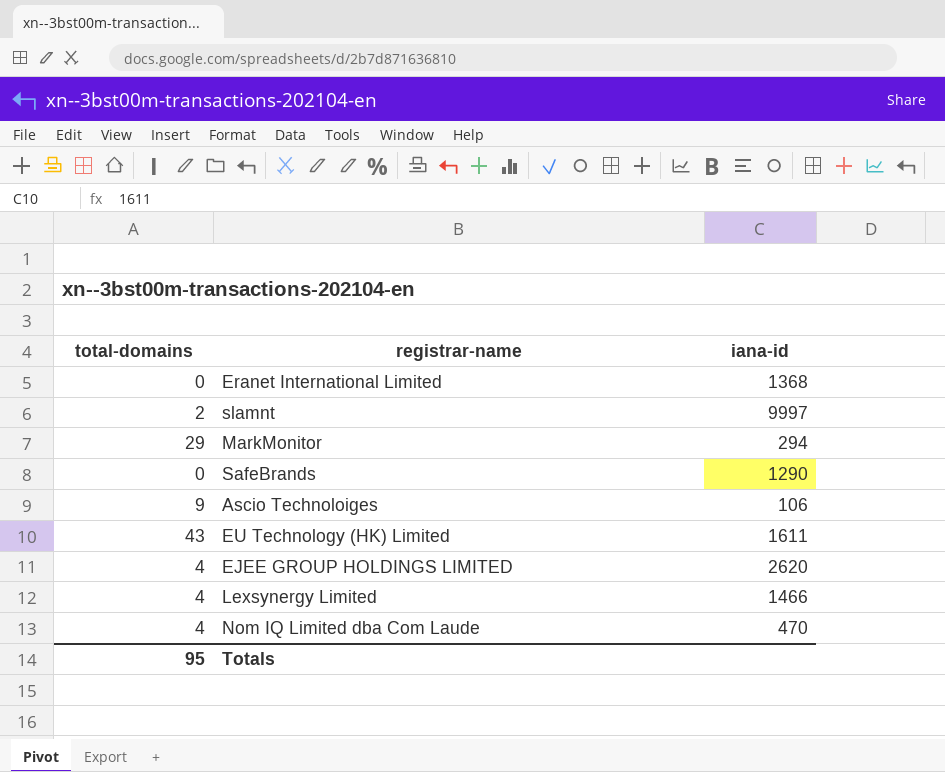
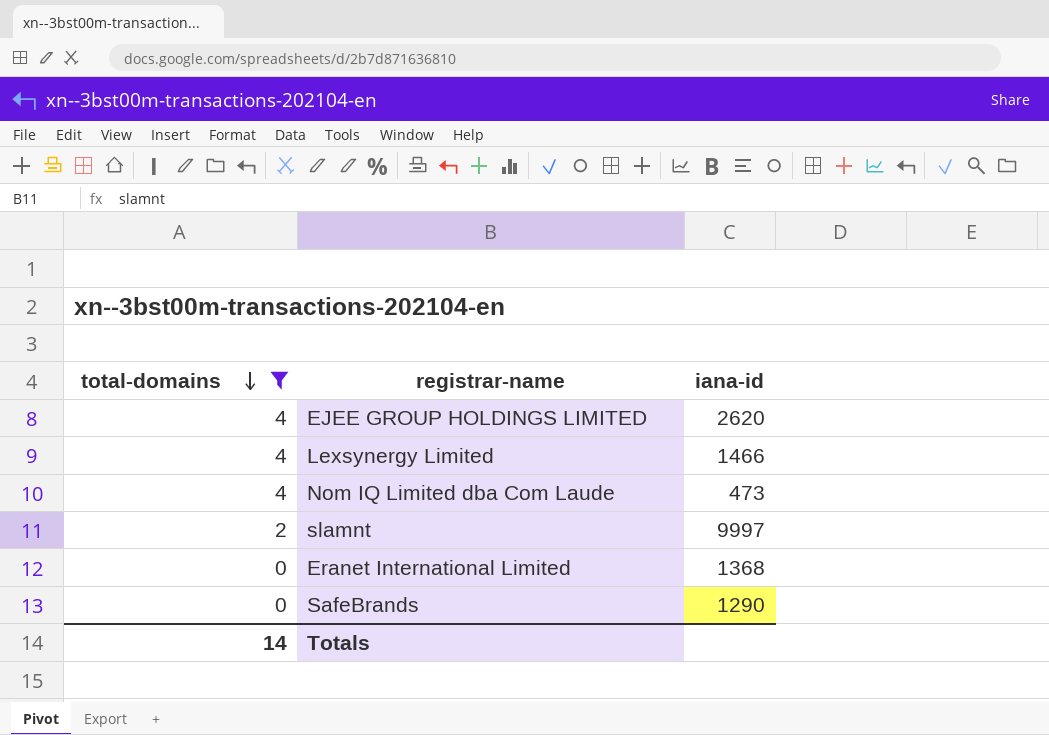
filter: none -> total-domains <= 4
row order: none -> total-domains descending
Nom IQ Limited dba Com Laude | iana-id: 470 -> 473
Totals | total-domains: 95 -> 14

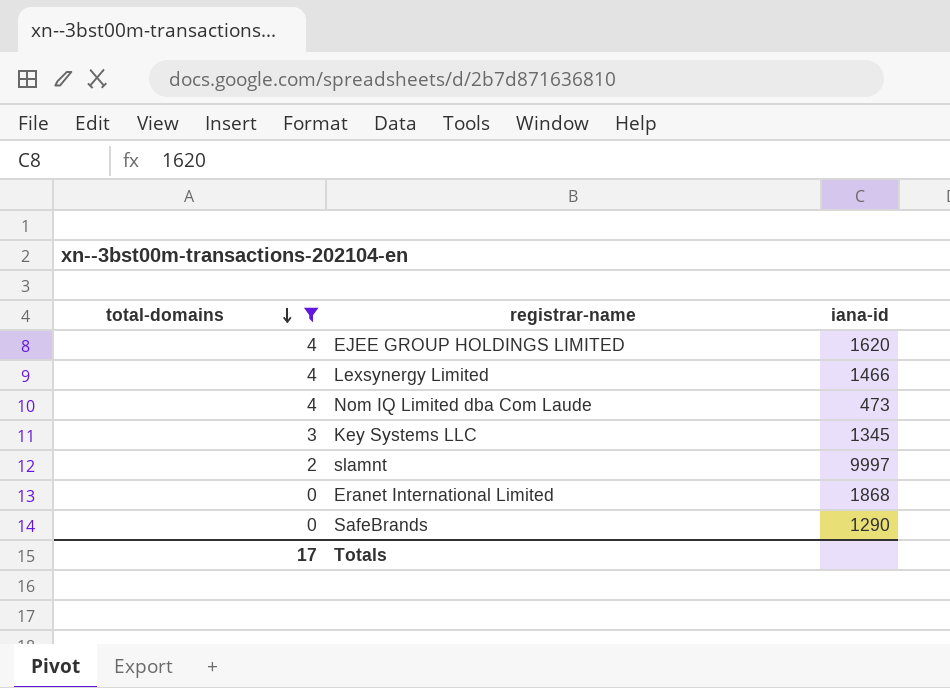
EJEE GROUP HOLDINGS LIMITED | iana-id: 2620 -> 1620
row Key Systems LLC: none -> 3 | 1345
Eranet International Limited | iana-id: 1368 -> 1868
Totals | total-domains: 14 -> 17

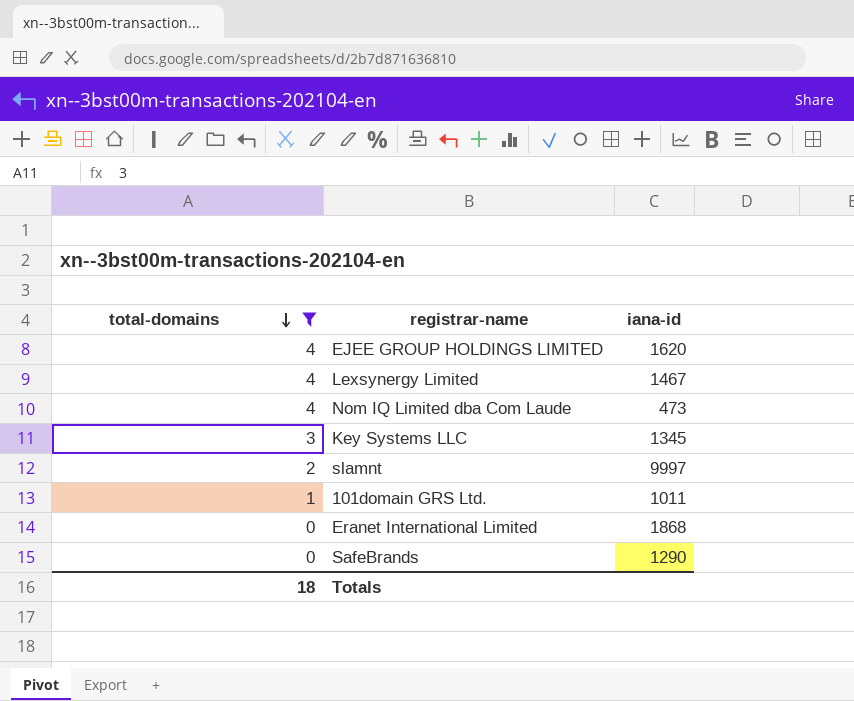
Lexsynergy Limited | iana-id: 1466 -> 1467
row 101domain GRS Ltd.: none -> 1 | 1011
Totals | total-domains: 17 -> 18

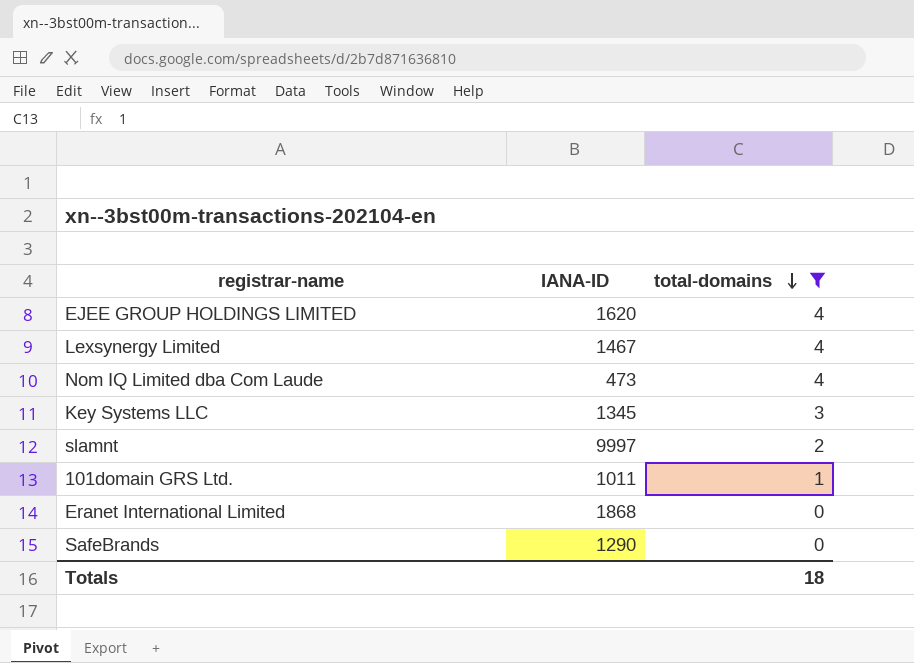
column name: iana-id -> IANA-ID
column total-domains | position: 1 -> 3

